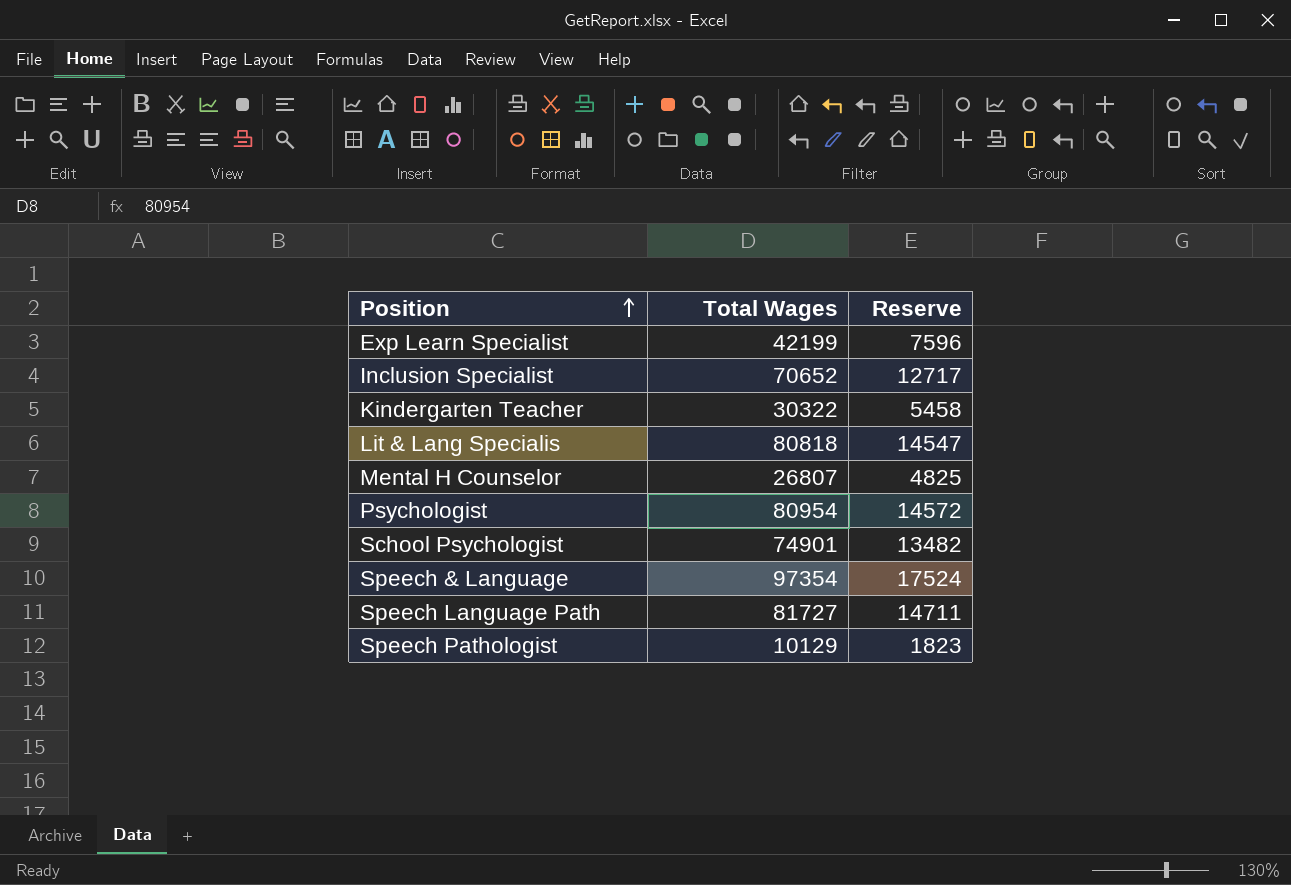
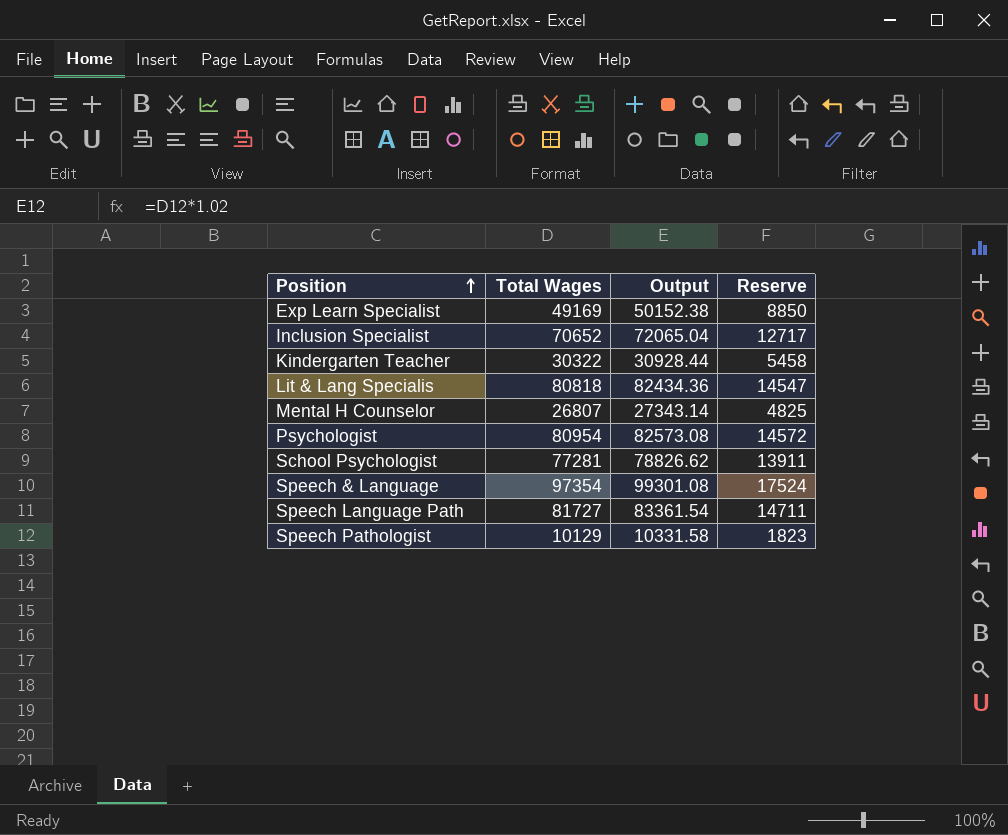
column Output | formula: none -> [Total Wages] * 1.02
Exp Learn Specialist | Total Wages: 42199 -> 49169
Exp Learn Specialist | Reserve: 7596 -> 8850
School Psychologist | Total Wages: 74901 -> 77281
School Psychologist | Reserve: 13482 -> 13911

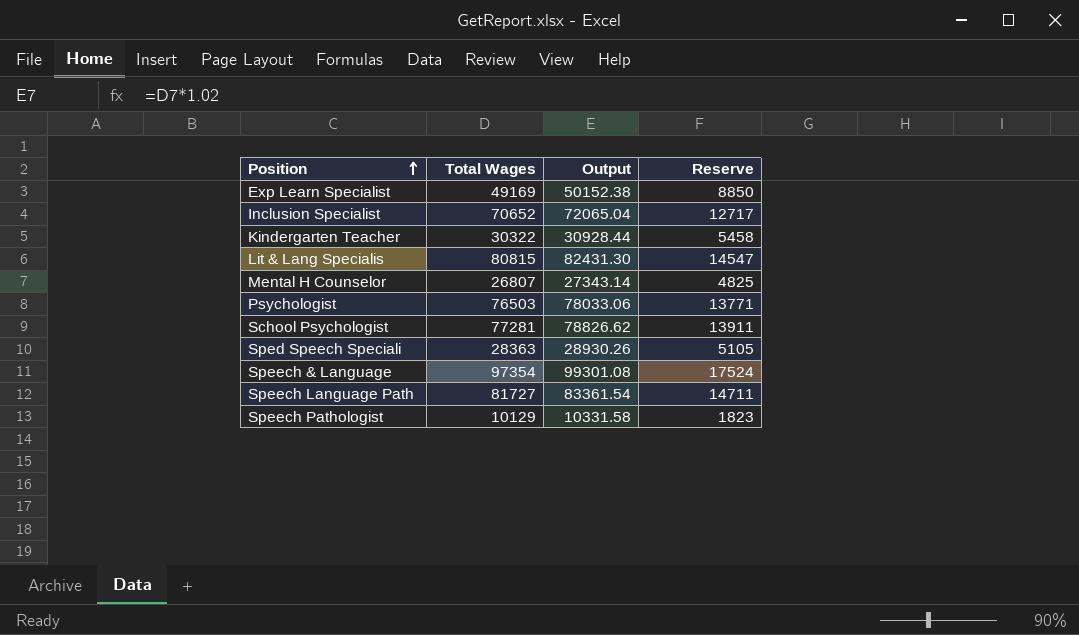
Lit & Lang Specialis | Total Wages: 80818 -> 80815
Lit & Lang Specialis | Output: 82434.36 -> 82431.30
Psychologist | Total Wages: 80954 -> 76503
Psychologist | Output: 82573.08 -> 78033.06
Psychologist | Reserve: 14572 -> 13771
row Sped Speech Speciali: none -> 28363 | 28930.26 | 5105

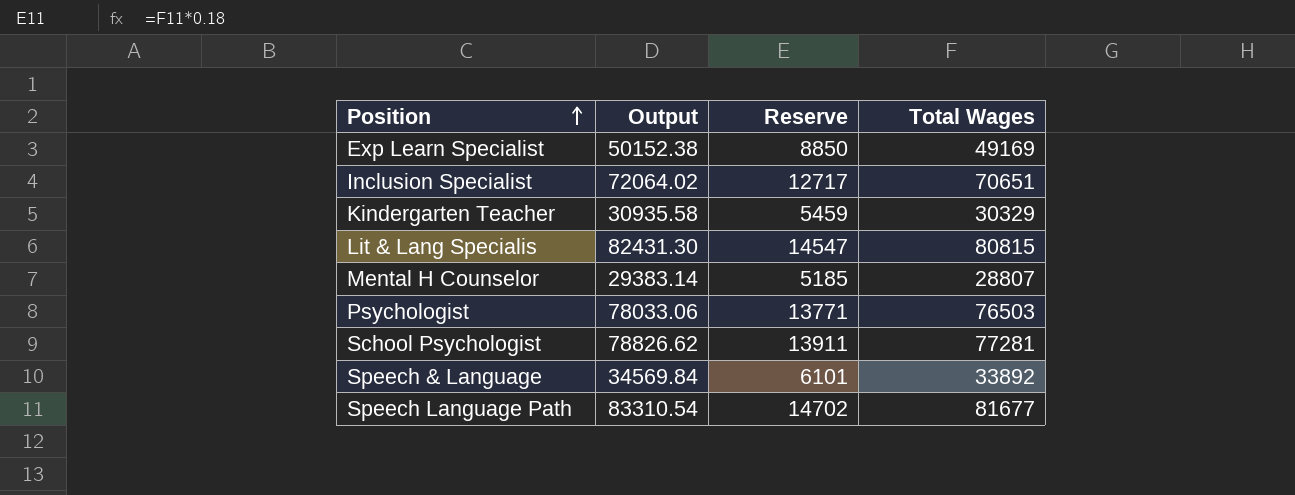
column Total Wages | position: 2 -> 4
row Sped Speech Speciali: 28363 | 28930.26 | 5105 -> none
row Speech Pathologist: 10129 | 10331.58 | 1823 -> none
Inclusion Specialist | Output: 72065.04 -> 72064.02
Inclusion Specialist | Total Wages: 70652 -> 70651
Kindergarten Teacher | Output: 30928.44 -> 30935.58
Kindergarten Teacher | Reserve: 5458 -> 5459
Kindergarten Teacher | Total Wages: 30322 -> 30329
Mental H Counselor | Output: 27343.14 -> 29383.14
Mental H Counselor | Reserve: 4825 -> 5185
Mental H Counselor | Total Wages: 26807 -> 28807
Speech & Language | Output: 99301.08 -> 34569.84
Speech & Language | Reserve: 17524 -> 6101
Speech & Language | Total Wages: 97354 -> 33892
Speech Language Path | Output: 83361.54 -> 83310.54
Speech Language Path | Reserve: 14711 -> 14702
Speech Language Path | Total Wages: 81727 -> 81677

